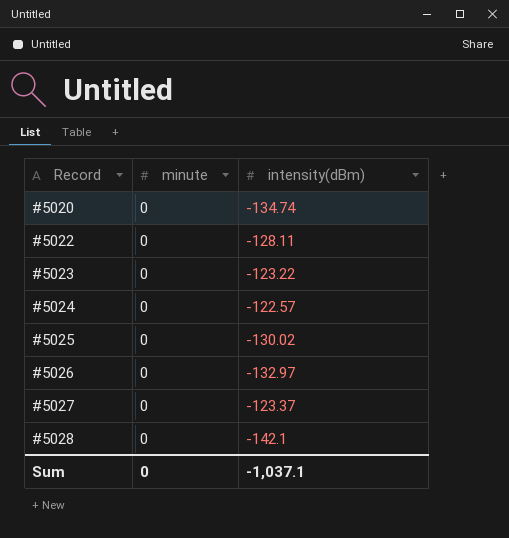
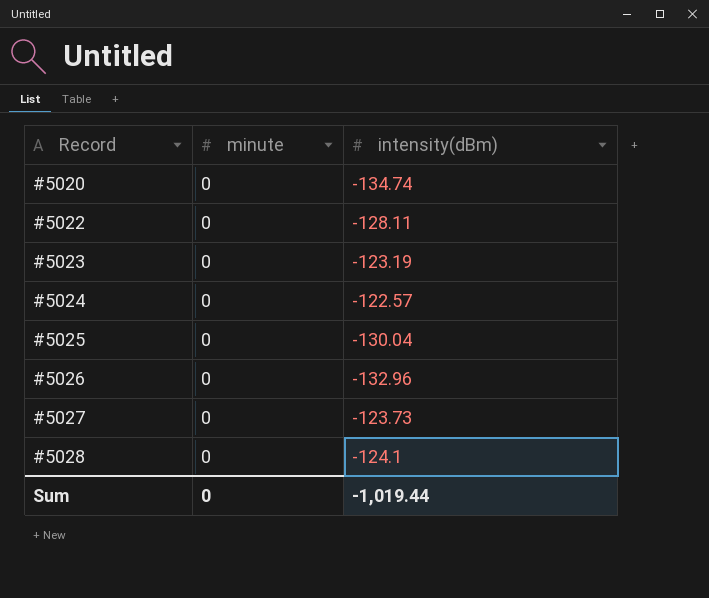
#5023 | intensity(dBm): -123.22 -> -123.19
#5025 | intensity(dBm): -130.02 -> -130.04
#5026 | intensity(dBm): -132.97 -> -132.96
#5027 | intensity(dBm): -123.37 -> -123.73
#5028 | intensity(dBm): -142.1 -> -124.1
Sum | intensity(dBm): -1,037.1 -> -1,019.44

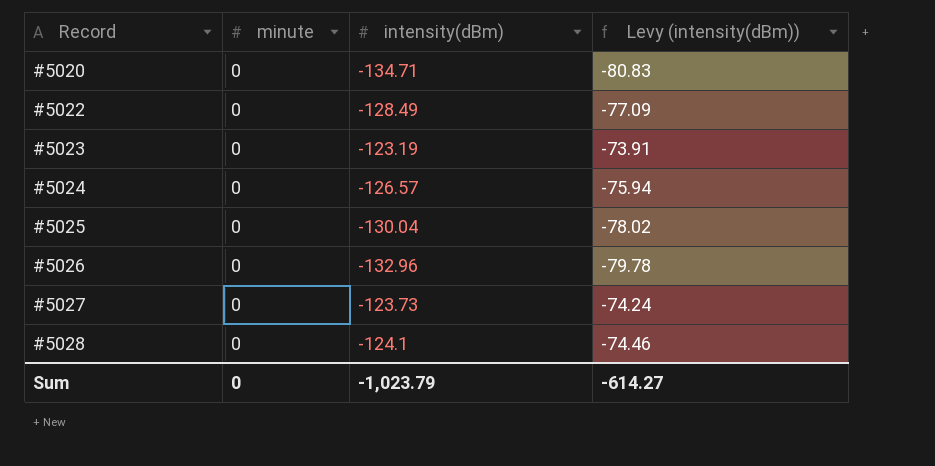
column Levy (intensity(dBm)) | formula: none -> [intensity(dBm)] * 0.6
#5020 | intensity(dBm): -134.74 -> -134.71
#5022 | intensity(dBm): -128.11 -> -128.49
#5024 | intensity(dBm): -122.57 -> -126.57
Sum | intensity(dBm): -1,019.44 -> -1,023.79

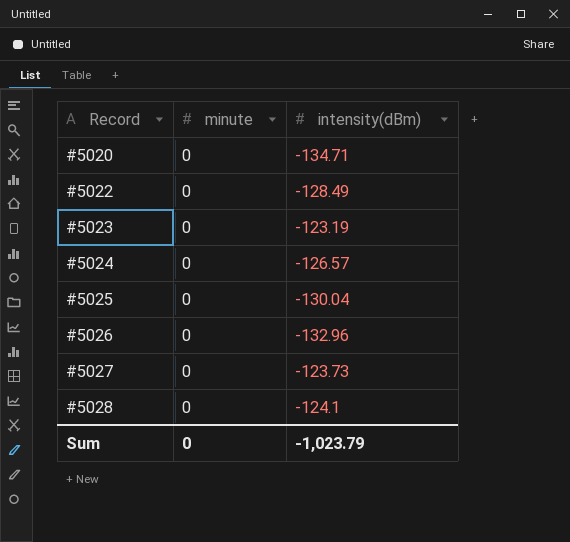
column Levy (intensity(dBm)) | formula: [intensity(dBm)] * 0.6 -> none

